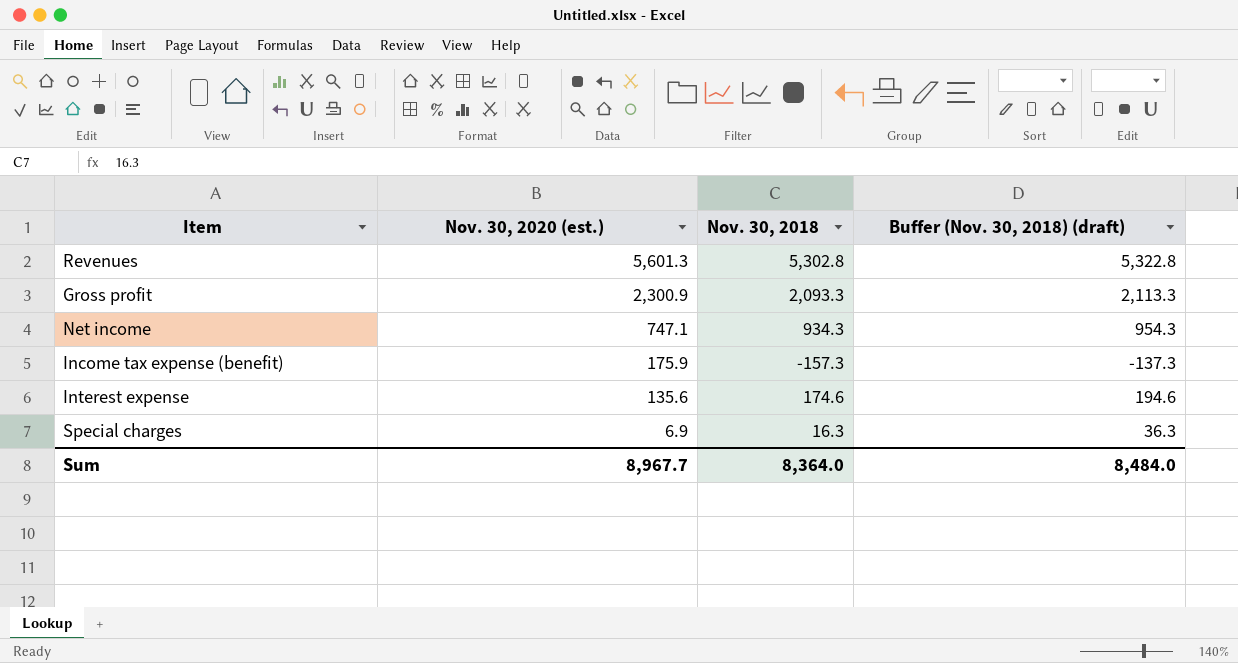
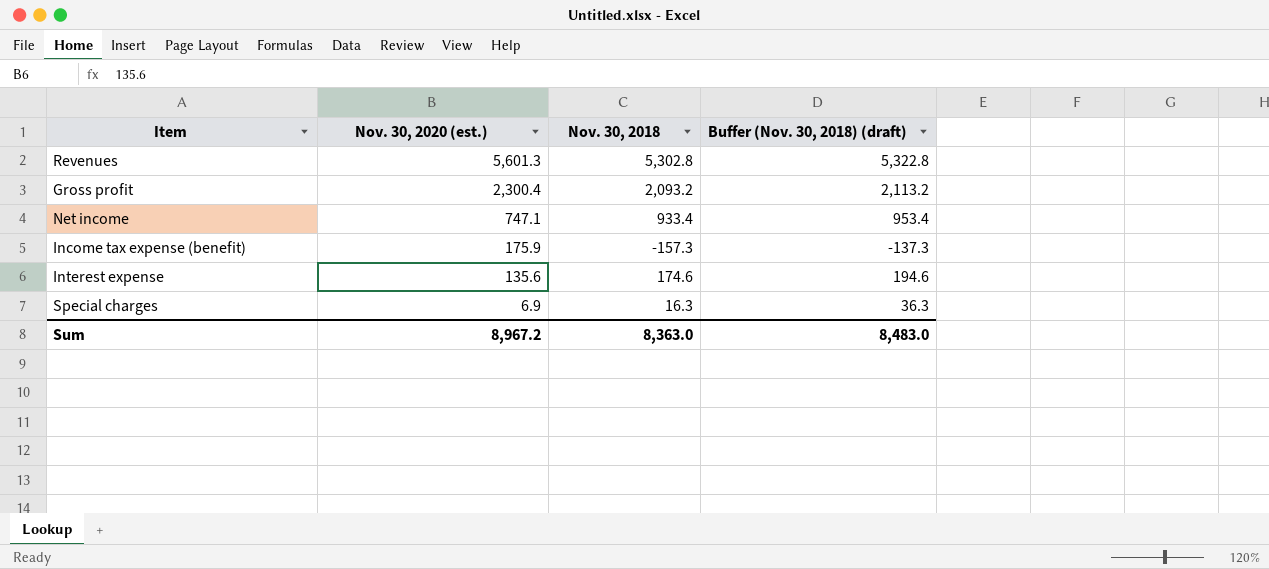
Gross profit | Nov. 30, 2020 (est.): 2,300.9 -> 2,300.4
Gross profit | Nov. 30, 2018: 2,093.3 -> 2,093.2
Gross profit | Buffer (Nov. 30, 2018) (draft): 2,113.3 -> 2,113.2
Net income | Nov. 30, 2018: 934.3 -> 933.4
Net income | Buffer (Nov. 30, 2018) (draft): 954.3 -> 953.4
Sum | Nov. 30, 2020 (est.): 8,967.7 -> 8,967.2
Sum | Nov. 30, 2018: 8,364.0 -> 8,363.0
Sum | Buffer (Nov. 30, 2018) (draft): 8,484.0 -> 8,483.0

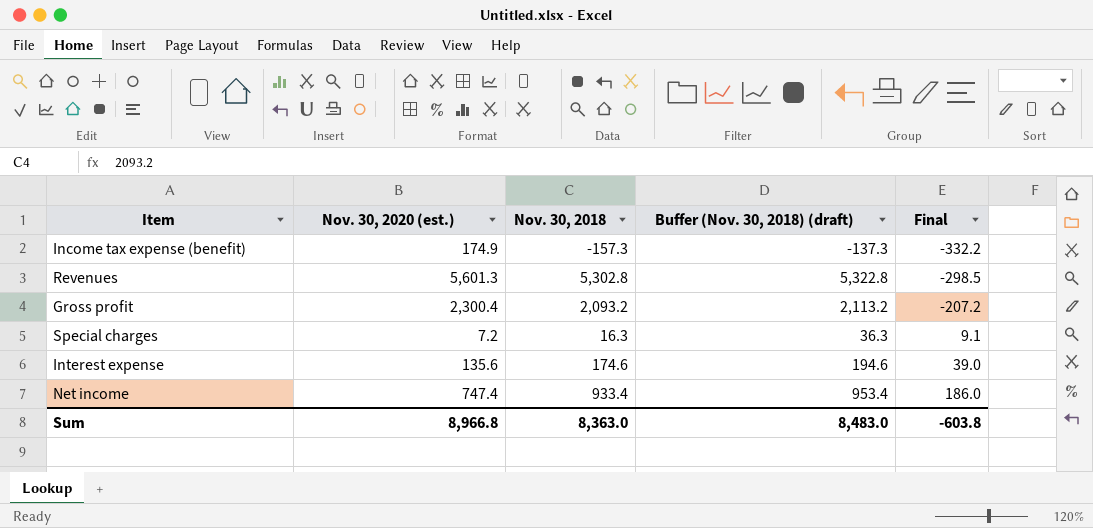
row order: Nov. 30, 2020 (est.) descending -> Final ascending
column Final | formula: none -> [Nov. 30, 2018] - [Nov. 30, 2020 (est.)]
Income tax expense (benefit) | Nov. 30, 2020 (est.): 175.9 -> 174.9
Special charges | Nov. 30, 2020 (est.): 6.9 -> 7.2
Net income | Nov. 30, 2020 (est.): 747.1 -> 747.4
Sum | Nov. 30, 2020 (est.): 8,967.2 -> 8,966.8

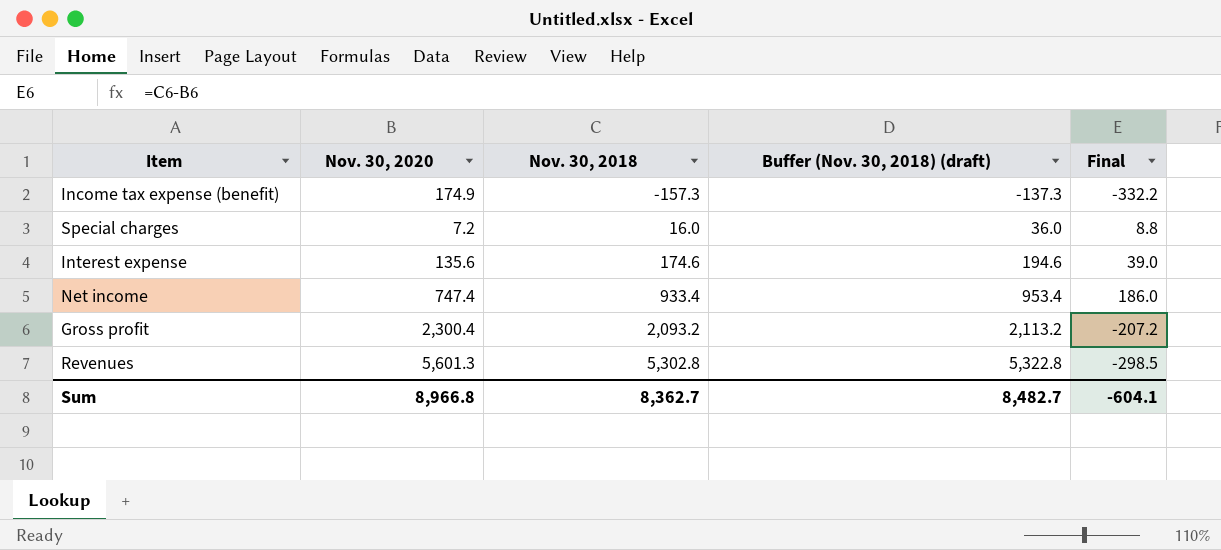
row order: Final ascending -> Nov. 30, 2018 ascending
column name: Nov. 30, 2020 (est.) -> Nov. 30, 2020
Special charges | Nov. 30, 2018: 16.3 -> 16.0
Special charges | Buffer (Nov. 30, 2018) (draft): 36.3 -> 36.0
Special charges | Final: 9.1 -> 8.8
Sum | Nov. 30, 2018: 8,363.0 -> 8,362.7
Sum | Buffer (Nov. 30, 2018) (draft): 8,483.0 -> 8,482.7
Sum | Final: -603.8 -> -604.1

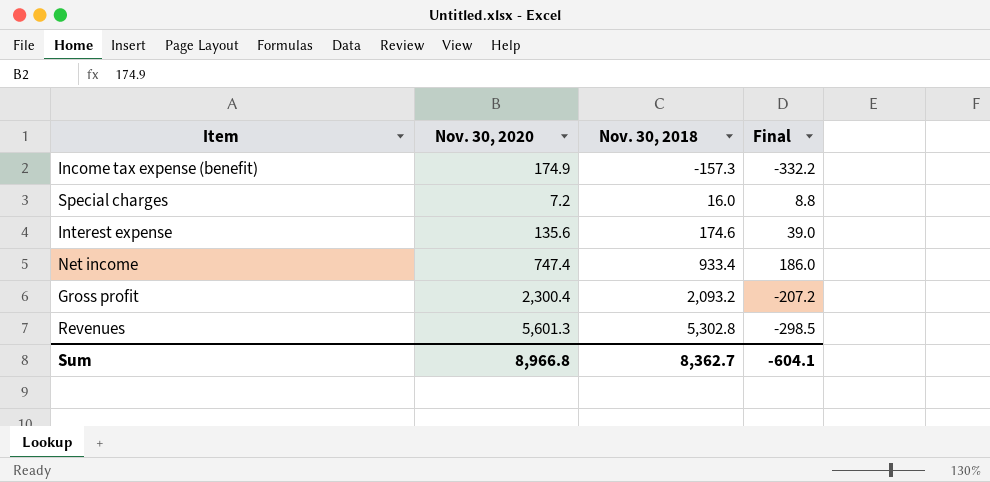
column Buffer (Nov. 30, 2018) (draft) | formula: [Nov. 30, 2018] + 20 -> none

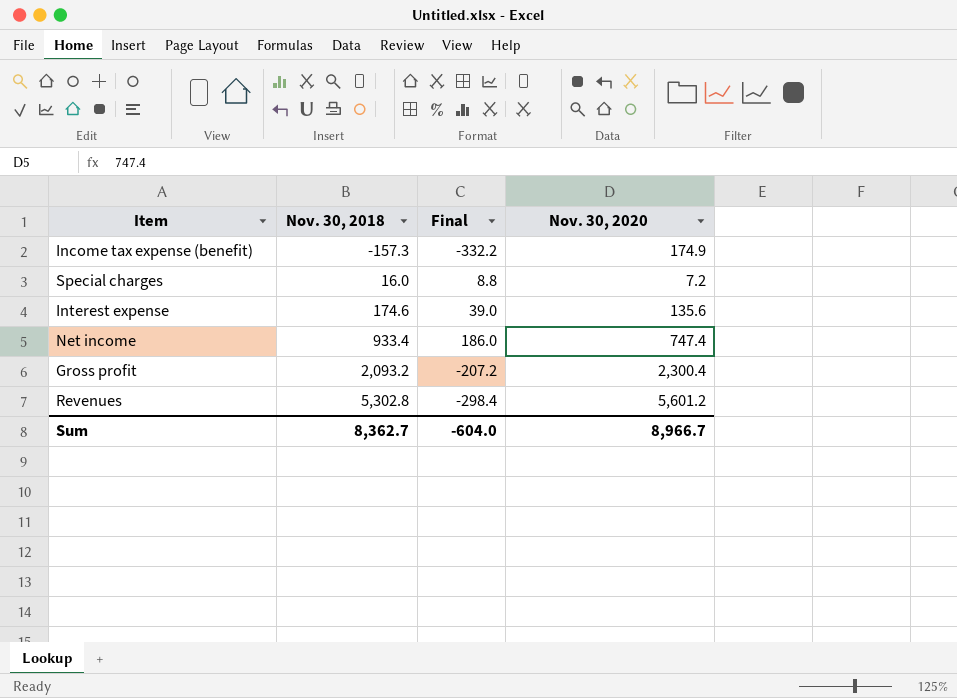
column Nov. 30, 2020 | position: 2 -> 4
Revenues | Final: -298.5 -> -298.4
Revenues | Nov. 30, 2020: 5,601.3 -> 5,601.2
Sum | Final: -604.1 -> -604.0
Sum | Nov. 30, 2020: 8,966.8 -> 8,966.7

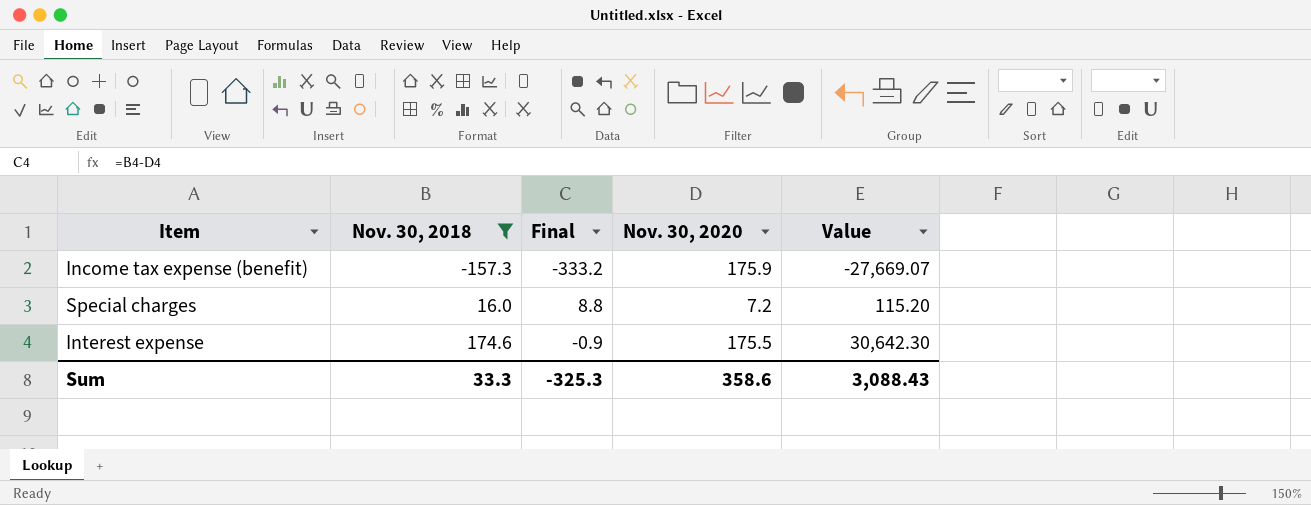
filter: none -> Nov. 30, 2018 <= 174.6
column Value | formula: none -> [Nov. 30, 2018] * [Nov. 30, 2020]
Income tax expense (benefit) | Final: -332.2 -> -333.2
Income tax expense (benefit) | Nov. 30, 2020: 174.9 -> 175.9
Interest expense | Final: 39.0 -> -0.9
Interest expense | Nov. 30, 2020: 135.6 -> 175.5
Sum | Nov. 30, 2018: 8,362.7 -> 33.3
Sum | Final: -604.0 -> -325.3
Sum | Nov. 30, 2020: 8,966.7 -> 358.6

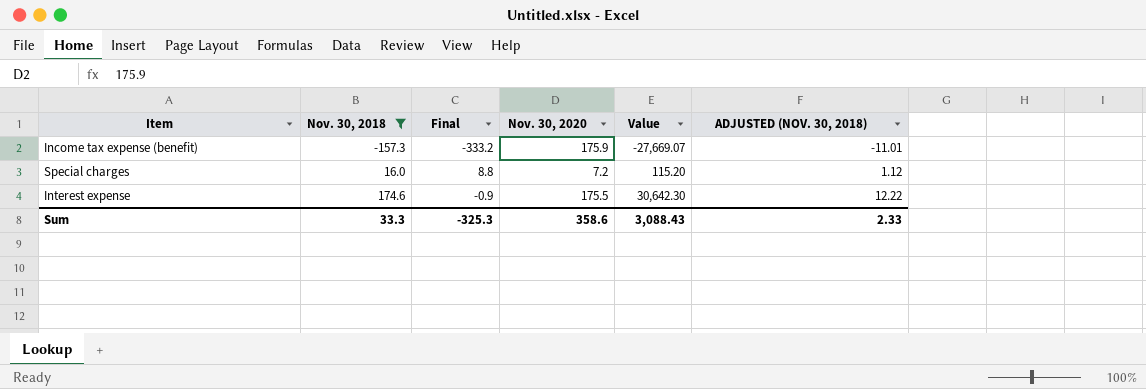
column ADJUSTED (NOV. 30, 2018) | formula: none -> [Nov. 30, 2018] * 0.07

